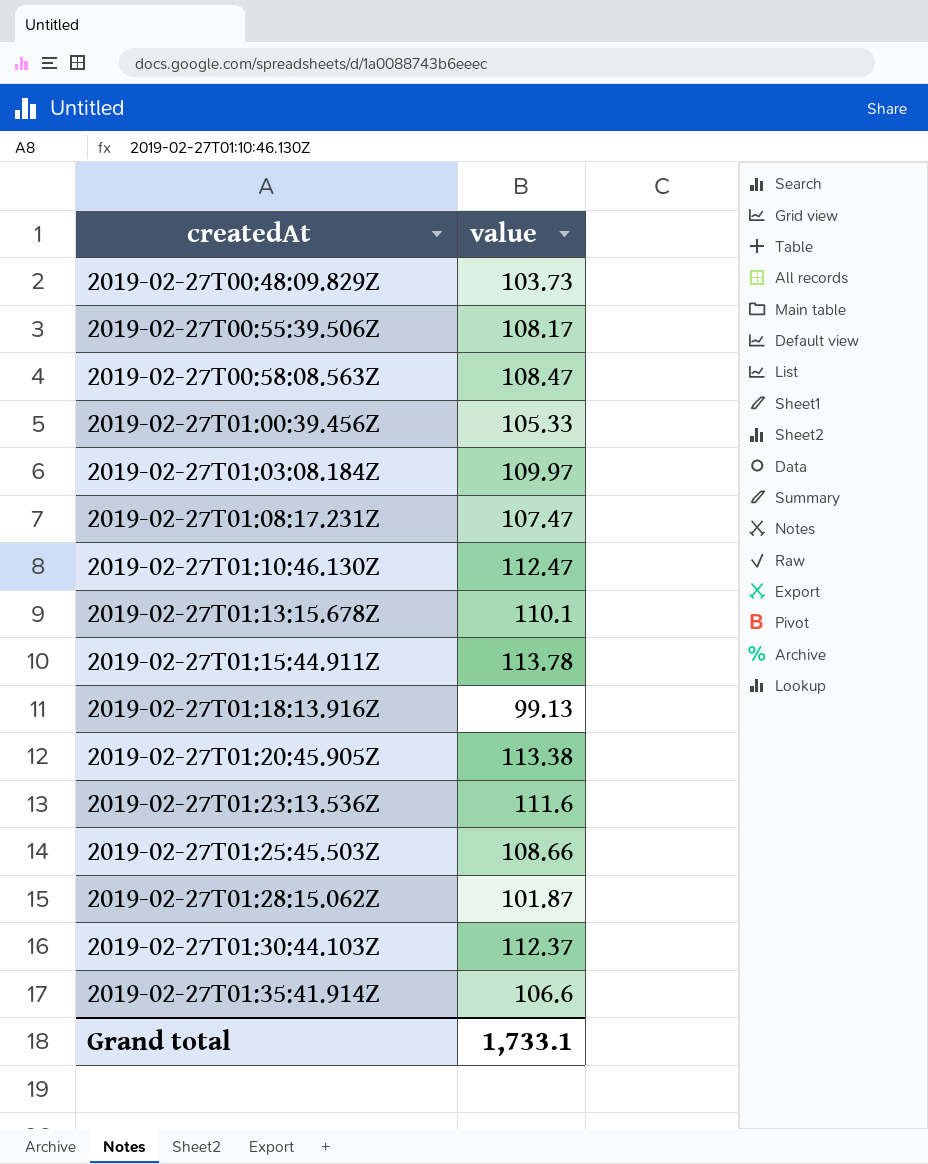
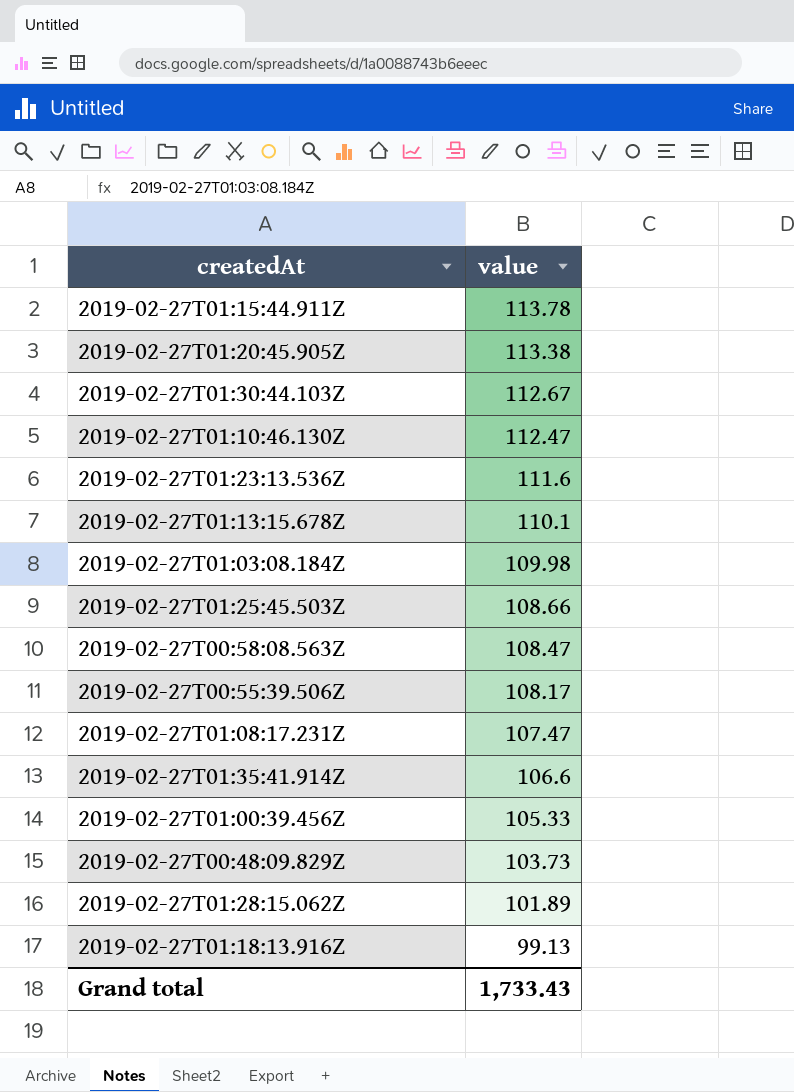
row order: createdAt ascending -> value descending
2019-02-27T01:30:44.103Z | value: 112.37 -> 112.67
2019-02-27T01:03:08.184Z | value: 109.97 -> 109.98
2019-02-27T01:28:15.062Z | value: 101.87 -> 101.89
Grand total | value: 1,733.1 -> 1,733.43

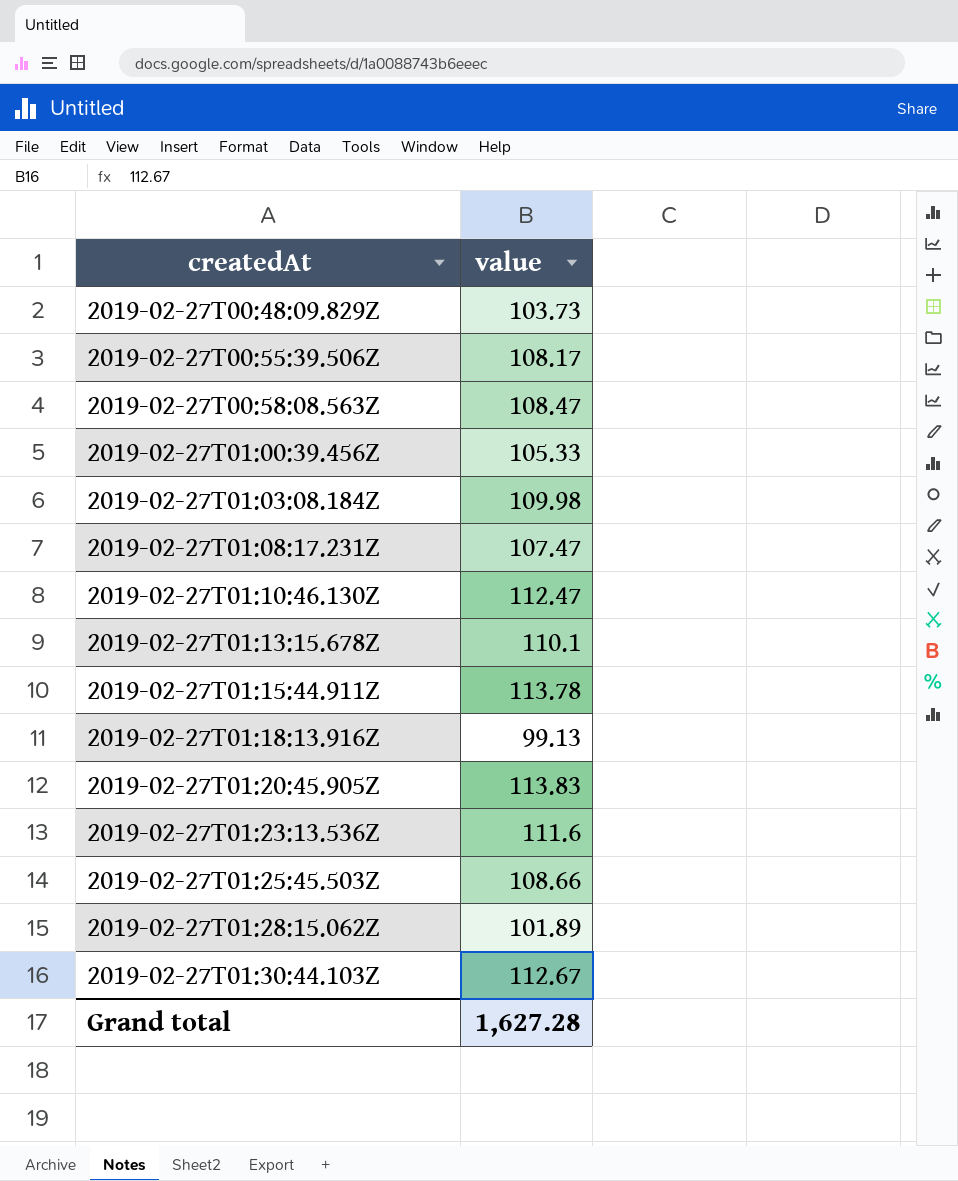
row order: value descending -> createdAt ascending
row 2019-02-27T01:35:41.914Z: 106.6 -> none
2019-02-27T01:20:45.905Z | value: 113.38 -> 113.83
Grand total | value: 1,733.43 -> 1,627.28

